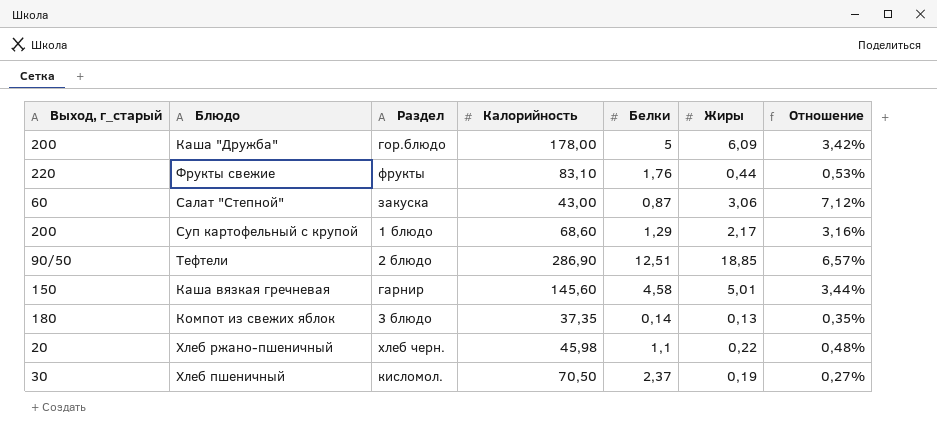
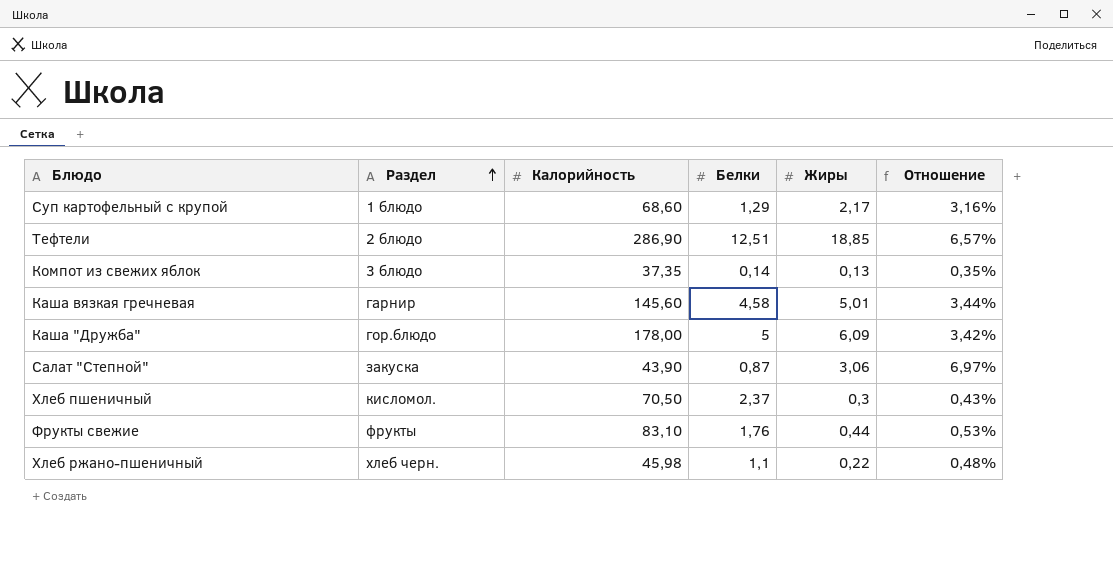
row order: none -> Раздел ascending
column Выход, г_старый | position: 1 -> none
Салат "Степной" | Калорийность: 43,00 -> 43,90
Салат "Степной" | Отношение: 7,12% -> 6,97%
Хлеб пшеничный | Жиры: 0,19 -> 0,3
Хлеб пшеничный | Отношение: 0,27% -> 0,43%

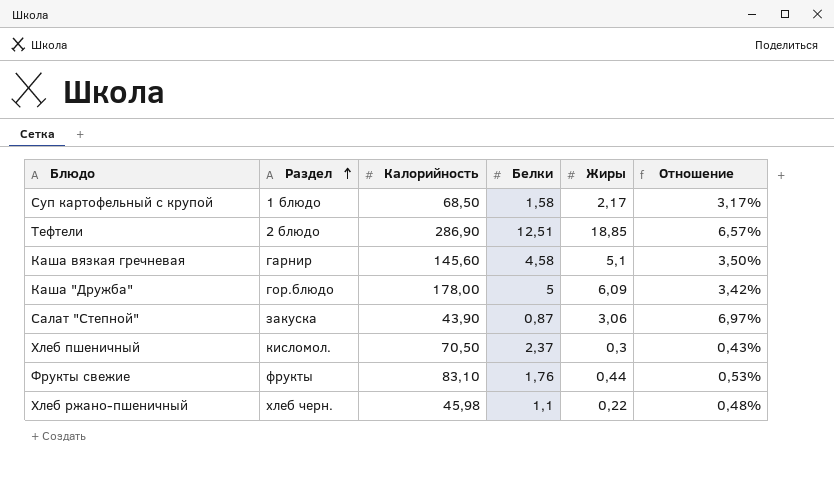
row Компот из свежих яблок: 3 блюдо | 37,35 | 0,14 | 0,13 | 0,35% -> none
Суп картофельный с крупой | Калорийность: 68,60 -> 68,50
Суп картофельный с крупой | Белки: 1,29 -> 1,58
Суп картофельный с крупой | Отношение: 3,16% -> 3,17%
Каша вязкая гречневая | Жиры: 5,01 -> 5,1
Каша вязкая гречневая | Отношение: 3,44% -> 3,50%

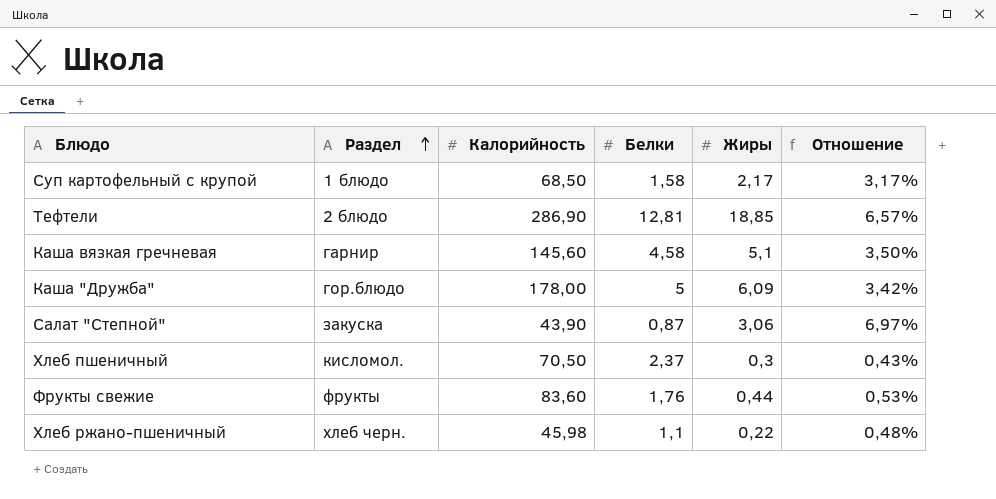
Тефтели | Белки: 12,51 -> 12,81
Фрукты свежие | Калорийность: 83,10 -> 83,60

